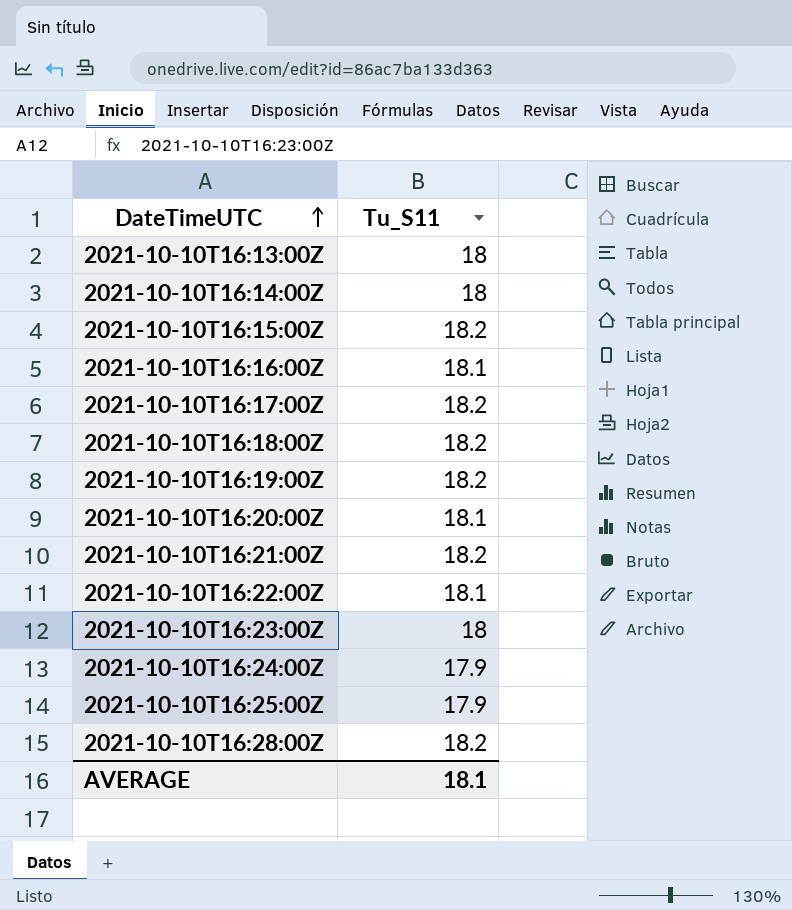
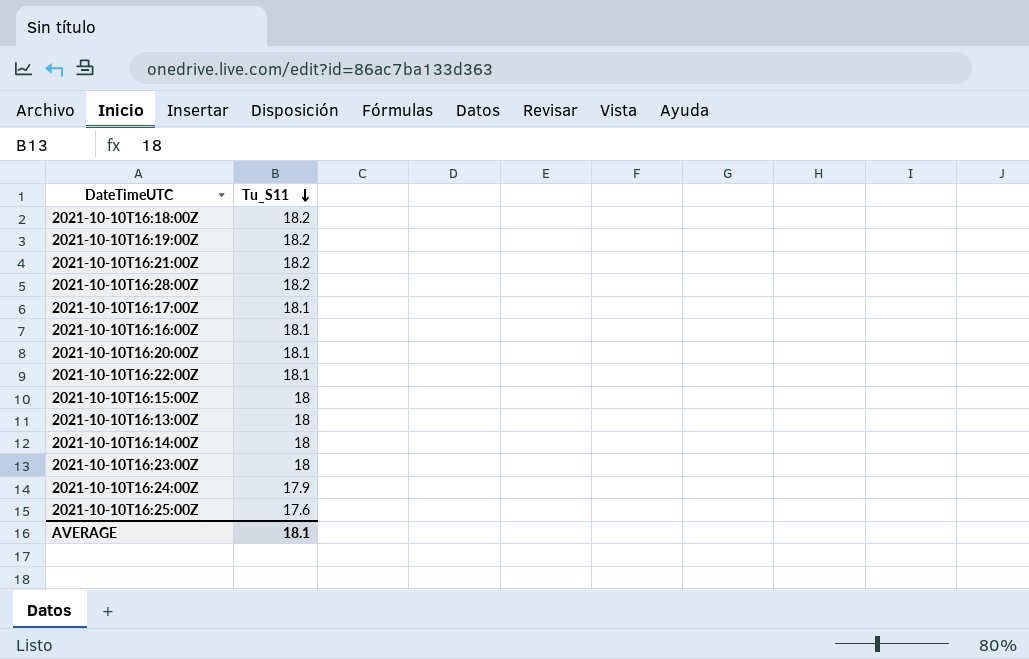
row order: DateTimeUTC ascending -> Tu_S11 descending
2021-10-10T16:17:00Z | Tu_S11: 18.2 -> 18.1
2021-10-10T16:15:00Z | Tu_S11: 18.2 -> 18
2021-10-10T16:25:00Z | Tu_S11: 17.9 -> 17.6

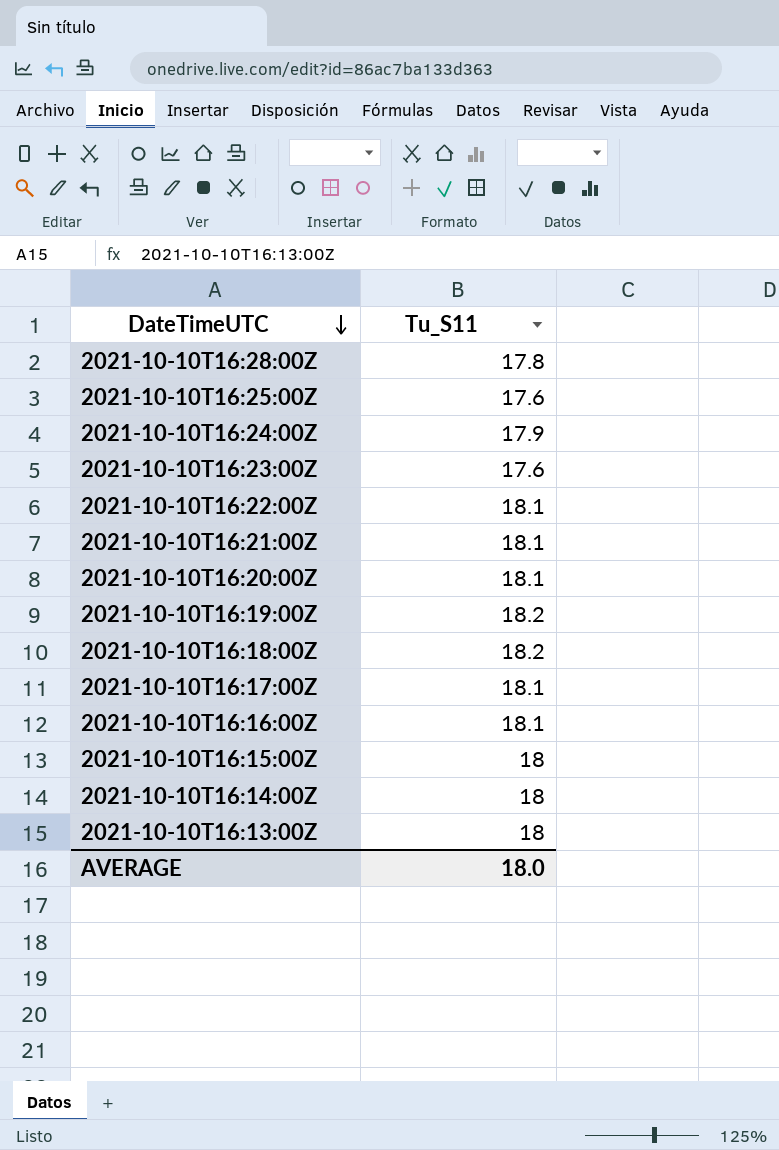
row order: Tu_S11 descending -> DateTimeUTC descending
2021-10-10T16:28:00Z | Tu_S11: 18.2 -> 17.8
2021-10-10T16:23:00Z | Tu_S11: 18 -> 17.6
2021-10-10T16:21:00Z | Tu_S11: 18.2 -> 18.1
AVERAGE | Tu_S11: 18.1 -> 18.0

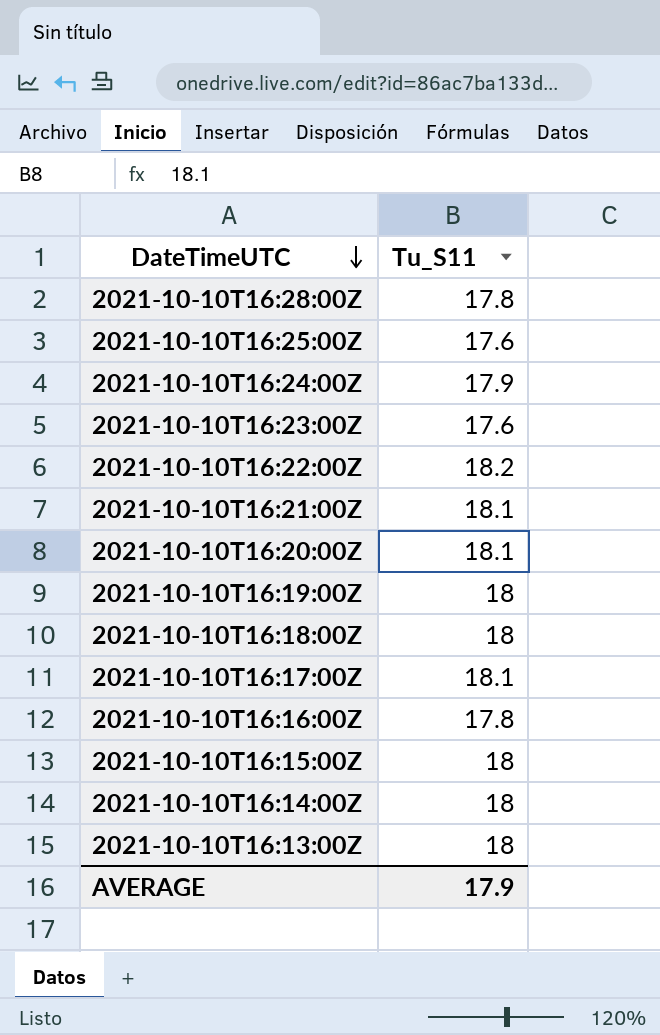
2021-10-10T16:22:00Z | Tu_S11: 18.1 -> 18.2
2021-10-10T16:19:00Z | Tu_S11: 18.2 -> 18
2021-10-10T16:18:00Z | Tu_S11: 18.2 -> 18
2021-10-10T16:16:00Z | Tu_S11: 18.1 -> 17.8
AVERAGE | Tu_S11: 18.0 -> 17.9

